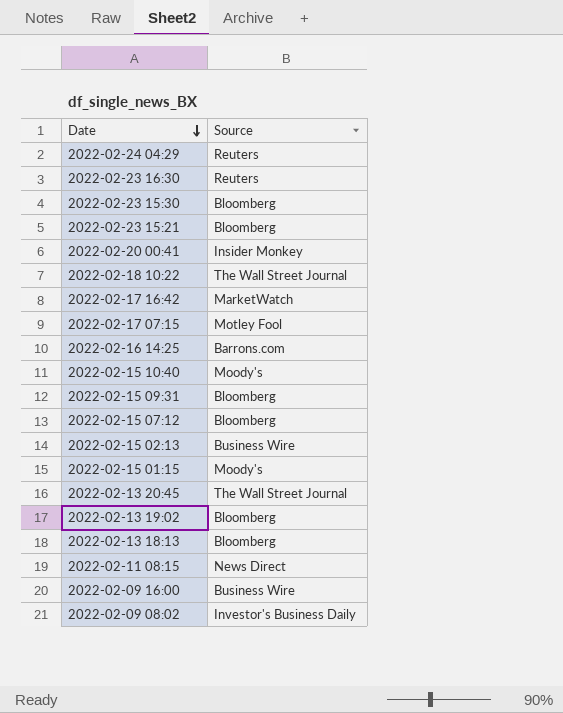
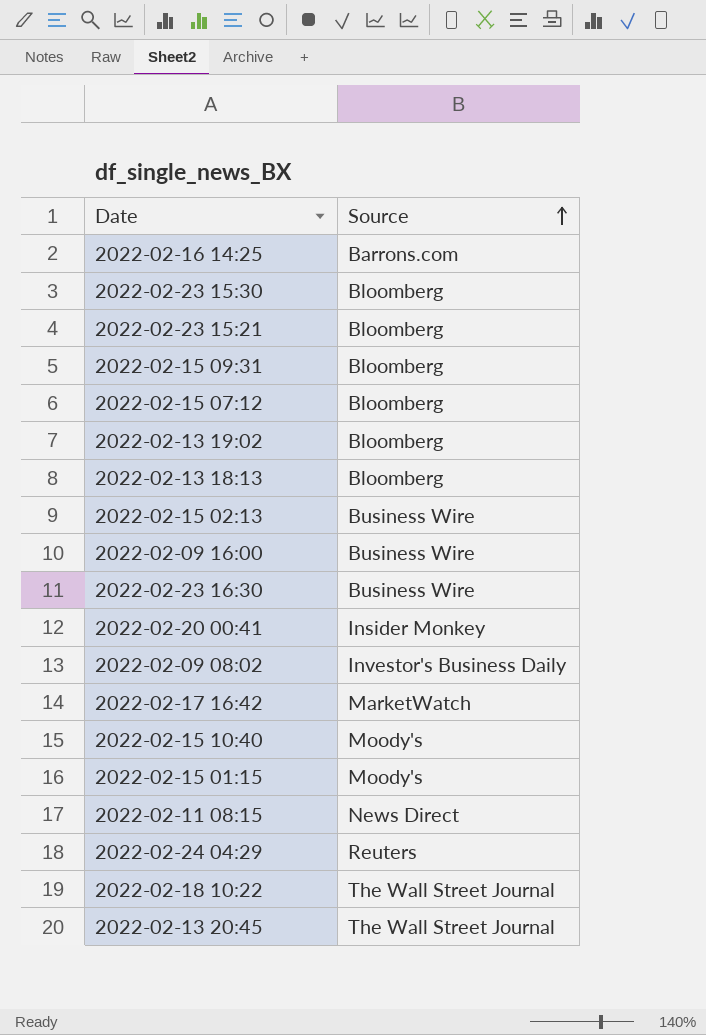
row order: Date descending -> Source ascending
row 2022-02-17 07:15: Motley Fool -> none
2022-02-23 16:30 | Source: Reuters -> Business Wire

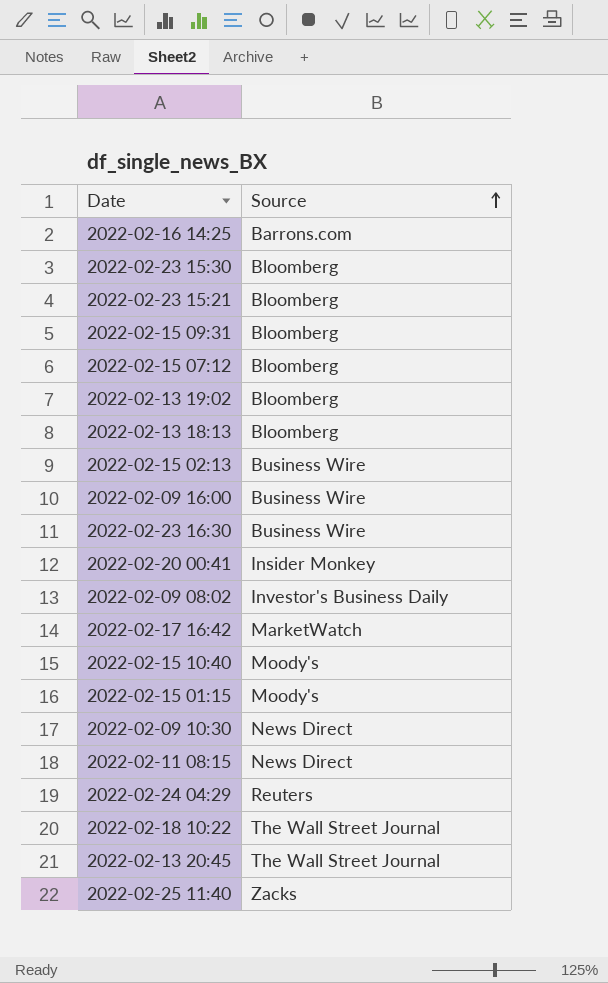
row 2022-02-09 10:30: none -> News Direct
row 2022-02-25 11:40: none -> Zacks

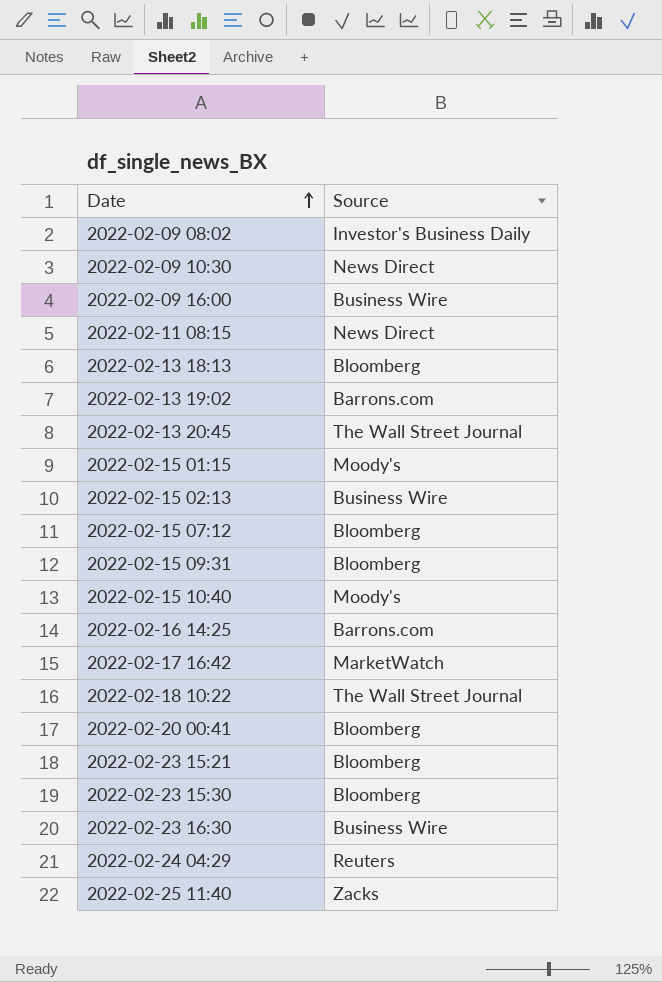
row order: Source ascending -> Date ascending
2022-02-13 19:02 | Source: Bloomberg -> Barrons.com
2022-02-20 00:41 | Source: Insider Monkey -> Bloomberg

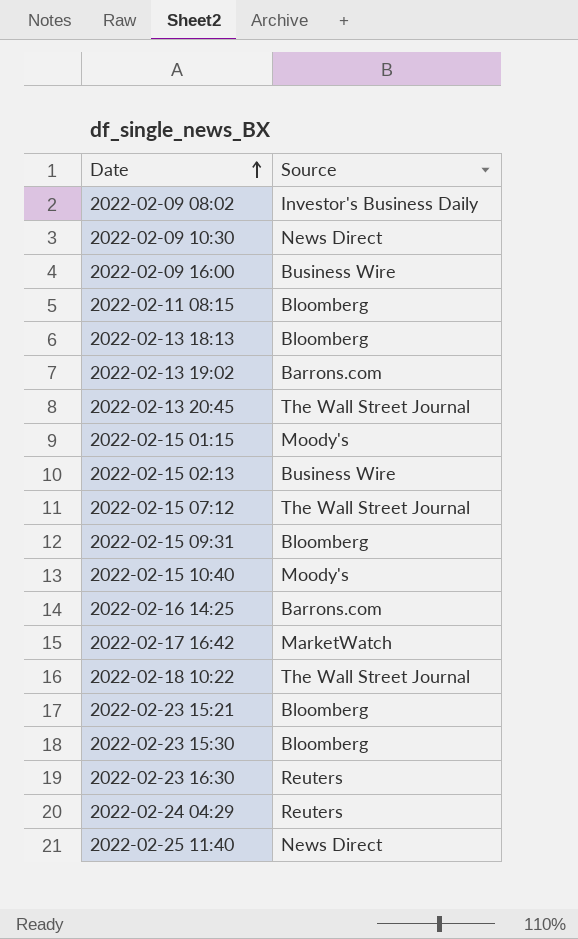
row 2022-02-20 00:41: Bloomberg -> none
2022-02-11 08:15 | Source: News Direct -> Bloomberg
2022-02-15 07:12 | Source: Bloomberg -> The Wall Street Journal
2022-02-23 16:30 | Source: Business Wire -> Reuters
2022-02-25 11:40 | Source: Zacks -> News Direct

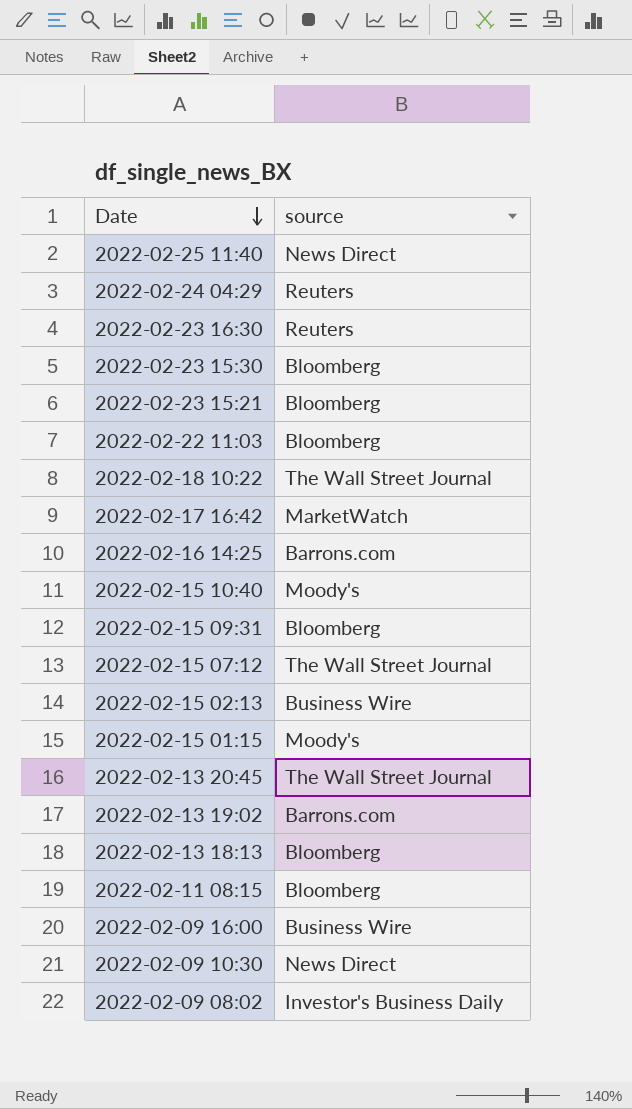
row order: Date ascending -> Date descending
column name: Source -> source
row 2022-02-22 11:03: none -> Bloomberg

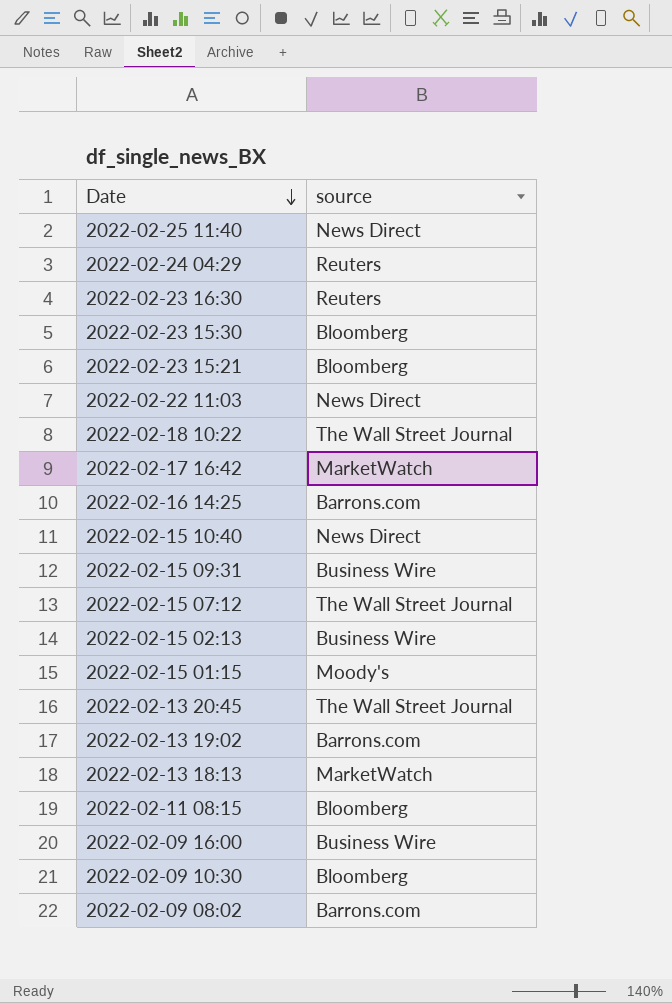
2022-02-22 11:03 | source: Bloomberg -> News Direct
2022-02-15 10:40 | source: Moody's -> News Direct
2022-02-15 09:31 | source: Bloomberg -> Business Wire
2022-02-13 18:13 | source: Bloomberg -> MarketWatch
2022-02-09 10:30 | source: News Direct -> Bloomberg
2022-02-09 08:02 | source: Investor's Business Daily -> Barrons.com

